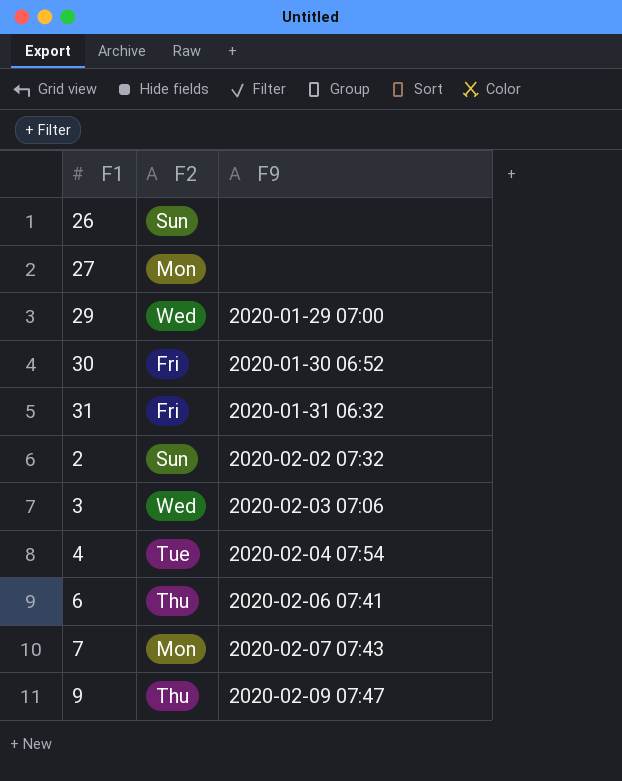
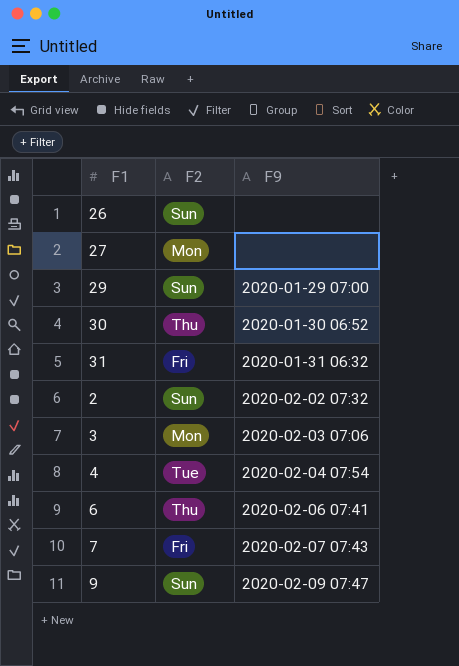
29 | F2: Wed -> Sun
30 | F2: Fri -> Thu
3 | F2: Wed -> Mon
7 | F2: Mon -> Fri
9 | F2: Thu -> Sun

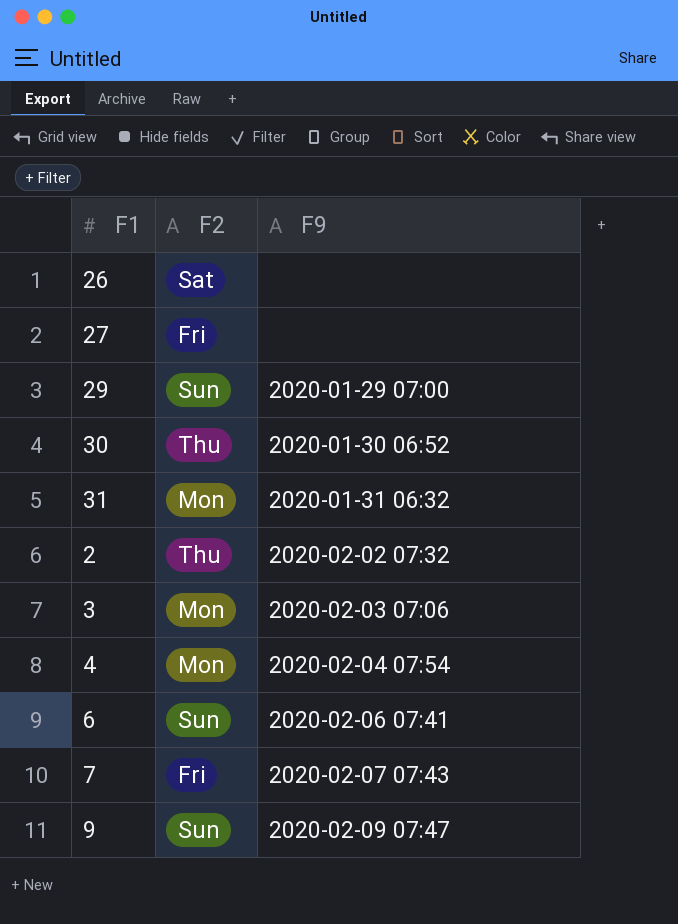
26 | F2: Sun -> Sat
27 | F2: Mon -> Fri
31 | F2: Fri -> Mon
2 | F2: Sun -> Thu
4 | F2: Tue -> Mon
6 | F2: Thu -> Sun

